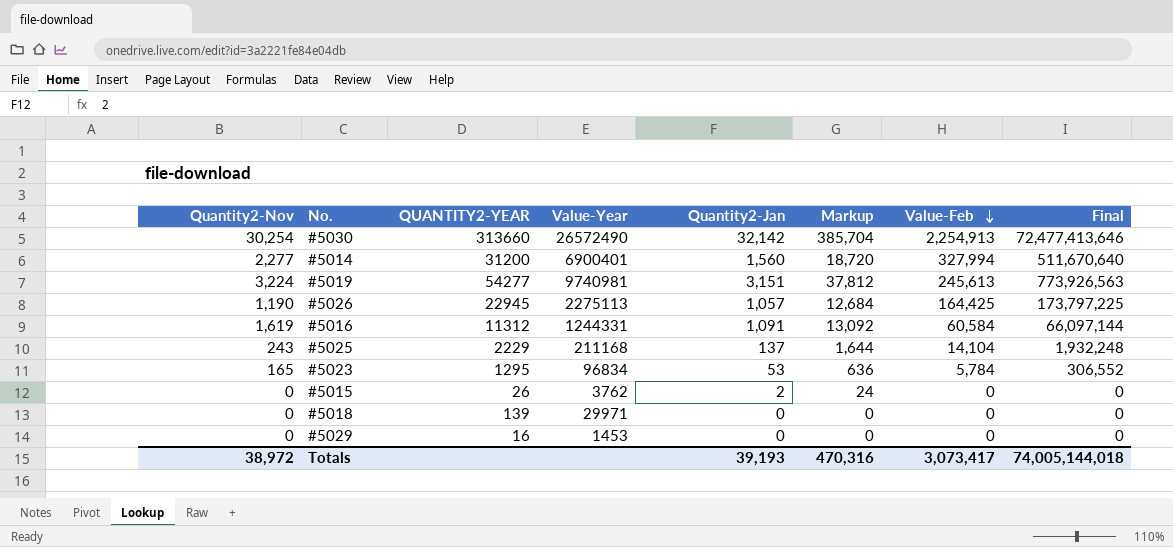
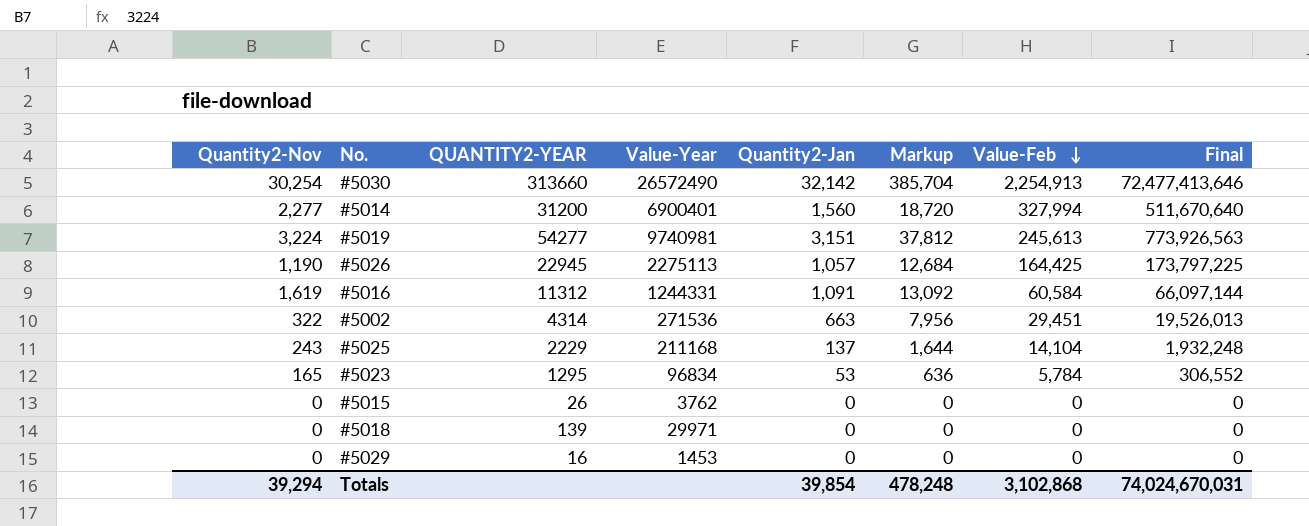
row #5002: none -> 322 | 4314 | 271536 | 663 | 7,956 | 29,451 | 19,526,013
#5015 | Quantity2-Jan: 2 -> 0
#5015 | Markup: 24 -> 0
Totals | Quantity2-Nov: 38,972 -> 39,294
Totals | Quantity2-Jan: 39,193 -> 39,854
Totals | Markup: 470,316 -> 478,248
Totals | Value-Feb: 3,073,417 -> 3,102,868
Totals | Final: 74,005,144,018 -> 74,024,670,031

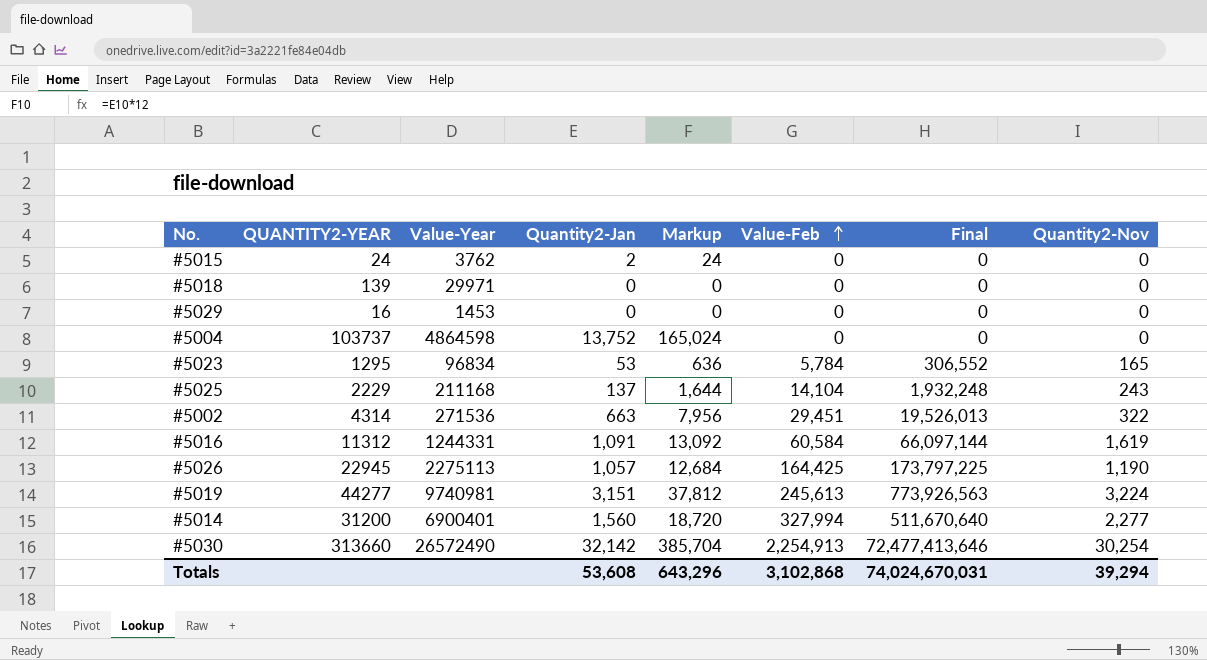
row order: Value-Feb descending -> Value-Feb ascending
column Quantity2-Nov | position: 1 -> 8
#5015 | QUANTITY2-YEAR: 26 -> 24
#5015 | Quantity2-Jan: 0 -> 2
#5015 | Markup: 0 -> 24
row #5004: none -> 103737 | 4864598 | 13,752 | 165,024 | 0 | 0 | 0
#5019 | QUANTITY2-YEAR: 54277 -> 44277
Totals | Quantity2-Jan: 39,854 -> 53,608
Totals | Markup: 478,248 -> 643,296

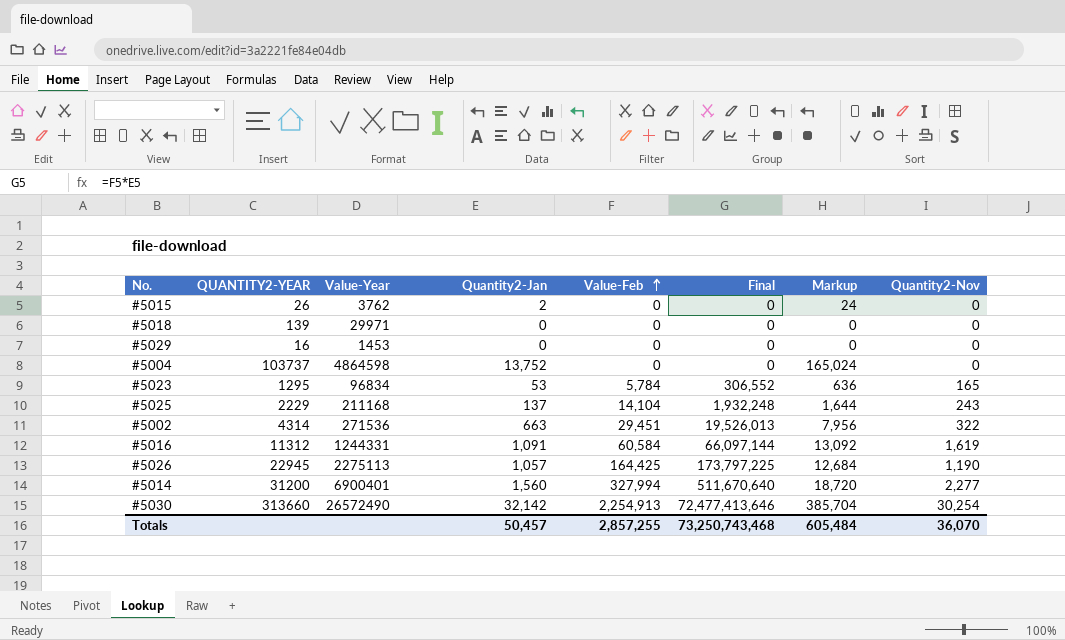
column Markup | position: 5 -> 7
row #5019: 44277 | 9740981 | 3,151 | 37,812 | 245,613 | 773,926,563 | 3,224 -> none
#5015 | QUANTITY2-YEAR: 24 -> 26
Totals | Quantity2-Jan: 53,608 -> 50,457
Totals | Value-Feb: 3,102,868 -> 2,857,255
Totals | Final: 74,024,670,031 -> 73,250,743,468
Totals | Markup: 643,296 -> 605,484
Totals | Quantity2-Nov: 39,294 -> 36,070

